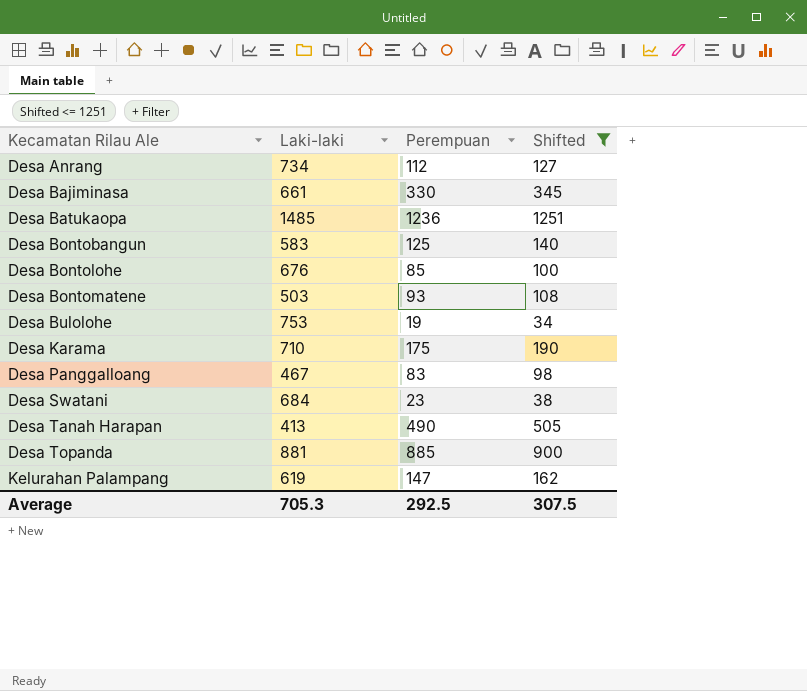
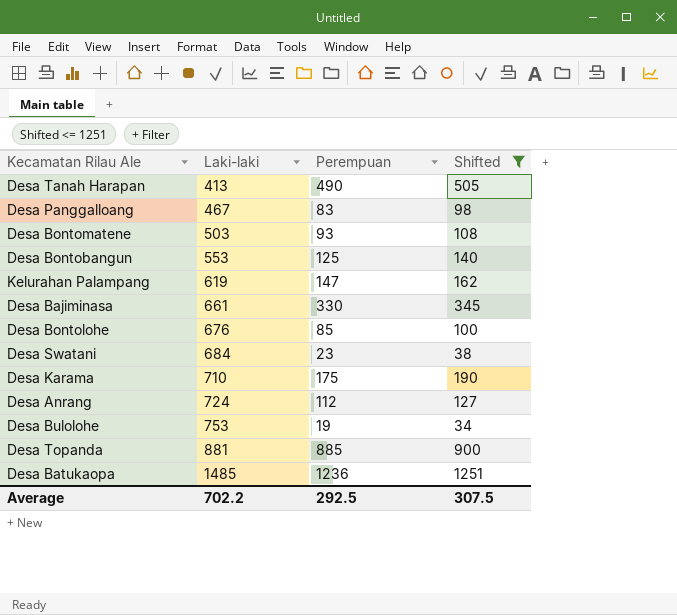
row order: Kecamatan Rilau Ale ascending -> Laki-laki ascending
Desa Bontobangun | Laki-laki: 583 -> 553
Desa Anrang | Laki-laki: 734 -> 724
Average | Laki-laki: 705.3 -> 702.2

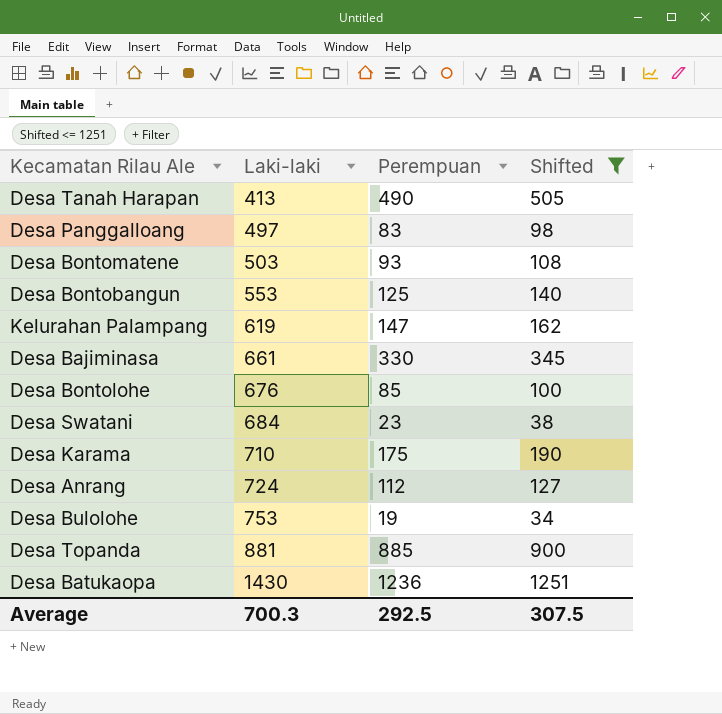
Desa Panggalloang | Laki-laki: 467 -> 497
Desa Batukaopa | Laki-laki: 1485 -> 1430
Average | Laki-laki: 702.2 -> 700.3

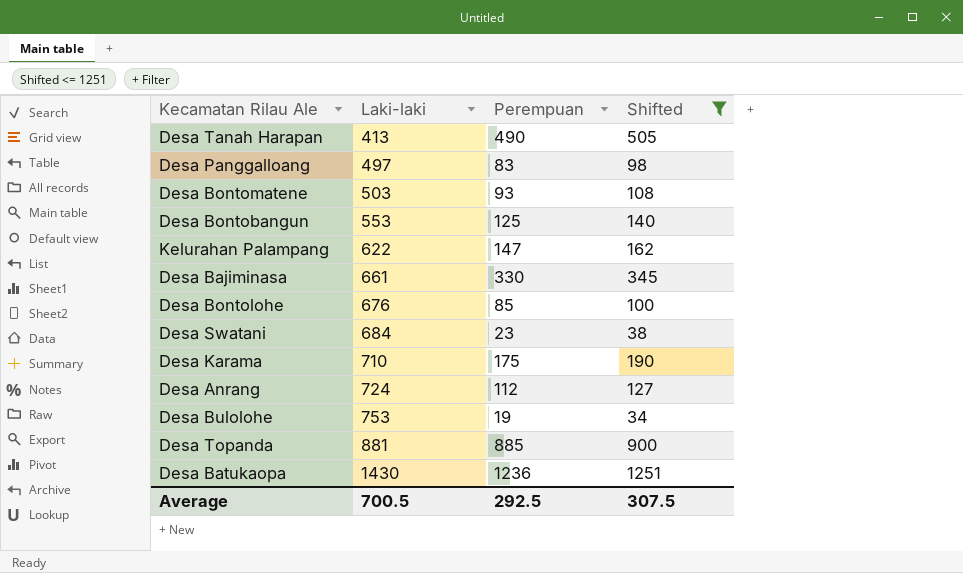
Kelurahan Palampang | Laki-laki: 619 -> 622
Average | Laki-laki: 700.3 -> 700.5

